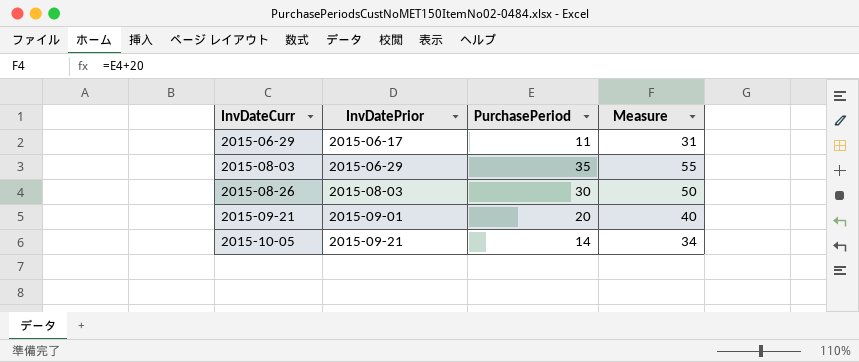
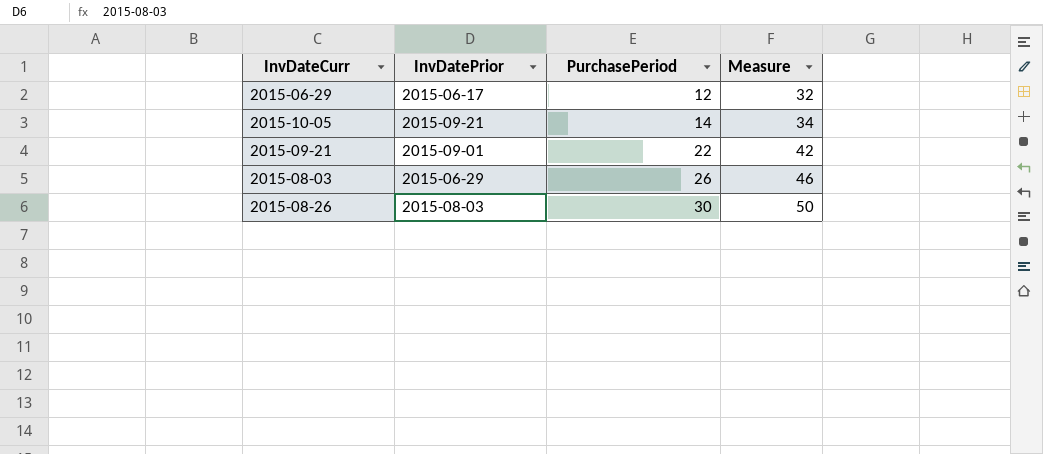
row order: InvDateCurr ascending -> PurchasePeriod ascending
2015-06-29 | PurchasePeriod: 11 -> 12
2015-06-29 | Measure: 31 -> 32
2015-09-21 | PurchasePeriod: 20 -> 22
2015-09-21 | Measure: 40 -> 42
2015-08-03 | PurchasePeriod: 35 -> 26
2015-08-03 | Measure: 55 -> 46

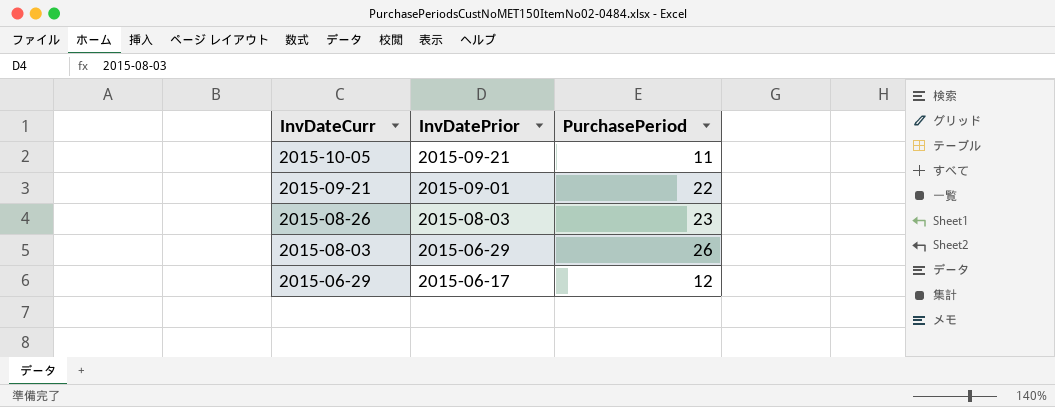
row order: PurchasePeriod ascending -> InvDateCurr descending
column Measure | formula: [PurchasePeriod] + 20 -> none
2015-10-05 | PurchasePeriod: 14 -> 11
2015-08-26 | PurchasePeriod: 30 -> 23

